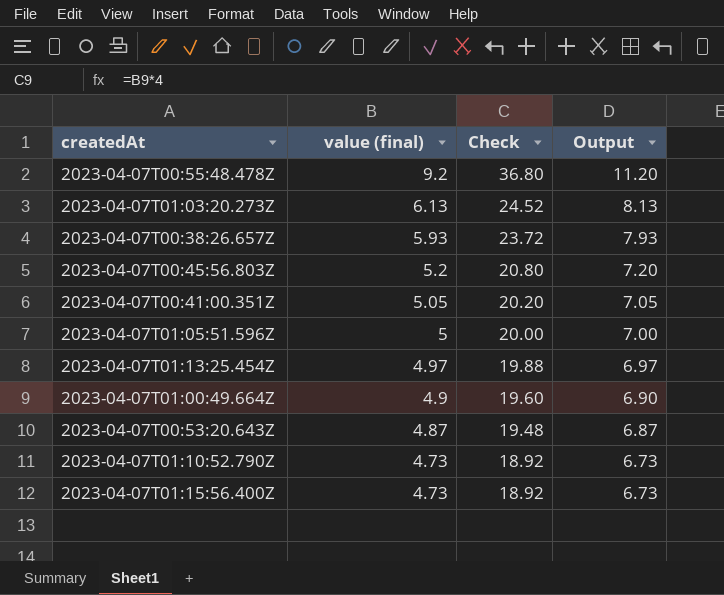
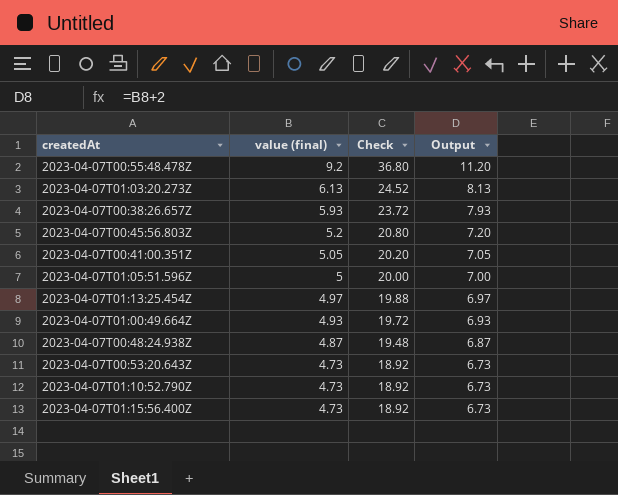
2023-04-07T01:00:49.664Z | value (final): 4.9 -> 4.93
2023-04-07T01:00:49.664Z | Check: 19.60 -> 19.72
2023-04-07T01:00:49.664Z | Output: 6.90 -> 6.93
row 2023-04-07T00:48:24.938Z: none -> 4.87 | 19.48 | 6.87
2023-04-07T00:53:20.643Z | value (final): 4.87 -> 4.73
2023-04-07T00:53:20.643Z | Check: 19.48 -> 18.92
2023-04-07T00:53:20.643Z | Output: 6.87 -> 6.73

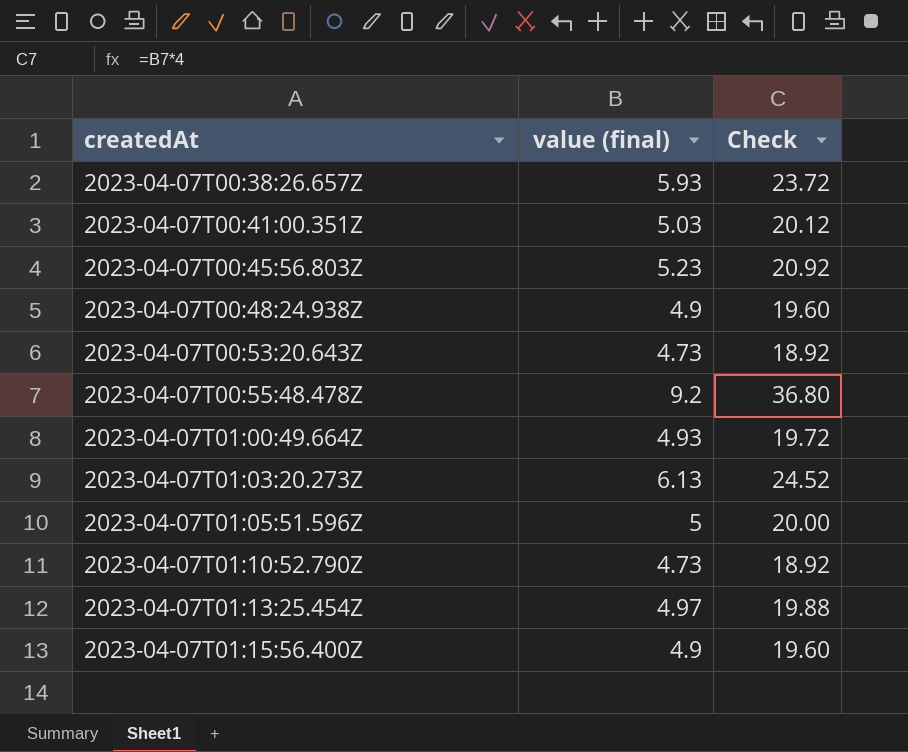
row order: value (final) descending -> createdAt ascending
column Output | formula: [value (final)] + 2 -> none
2023-04-07T00:41:00.351Z | value (final): 5.05 -> 5.03
2023-04-07T00:41:00.351Z | Check: 20.20 -> 20.12
2023-04-07T00:45:56.803Z | value (final): 5.2 -> 5.23
2023-04-07T00:45:56.803Z | Check: 20.80 -> 20.92
2023-04-07T00:48:24.938Z | value (final): 4.87 -> 4.9
2023-04-07T00:48:24.938Z | Check: 19.48 -> 19.60
2023-04-07T01:15:56.400Z | value (final): 4.73 -> 4.9
2023-04-07T01:15:56.400Z | Check: 18.92 -> 19.60

